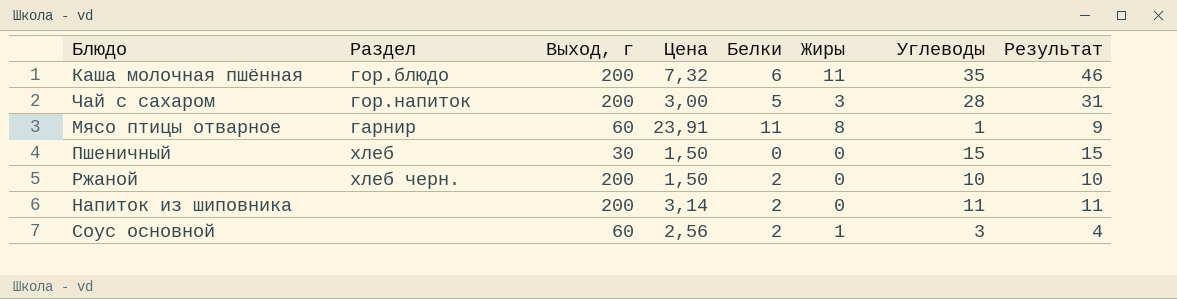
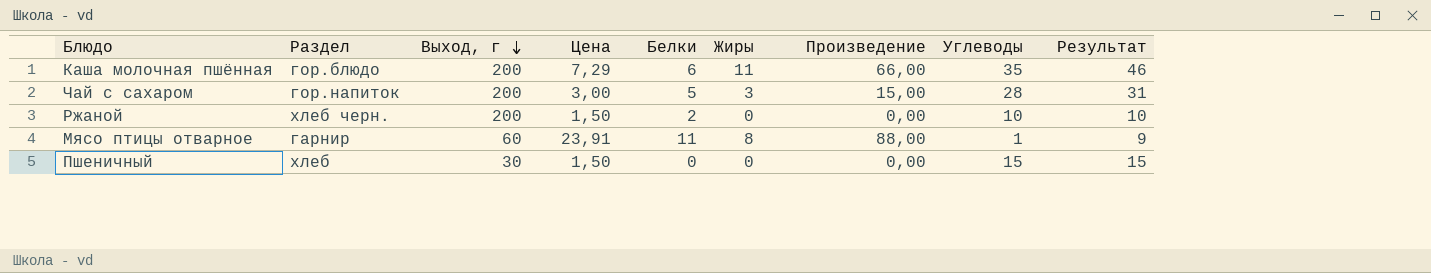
row order: none -> Выход, г descending
column Произведение | formula: none -> [Белки] * [Жиры]
row Напиток из шиповника: none | 200 | 3,14 | 2 | 0 | 11 | 11 -> none
row Соус основной: none | 60 | 2,56 | 2 | 1 | 3 | 4 -> none
Каша молочная пшённая | Цена: 7,32 -> 7,29

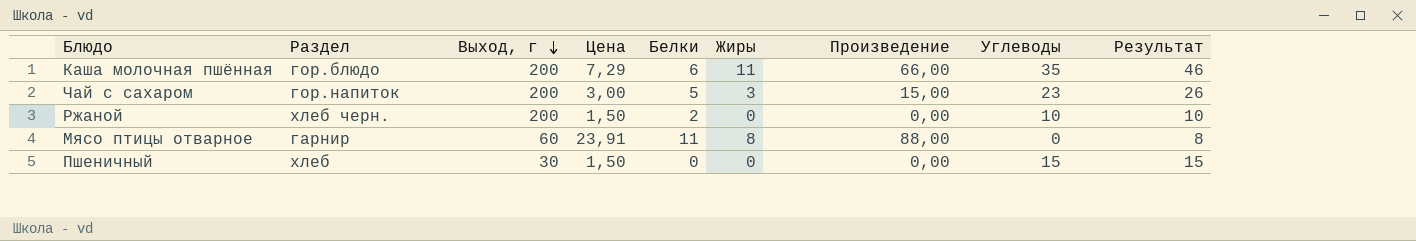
Чай с сахаром | Углеводы: 28 -> 23
Чай с сахаром | Результат: 31 -> 26
Мясо птицы отварное | Углеводы: 1 -> 0
Мясо птицы отварное | Результат: 9 -> 8

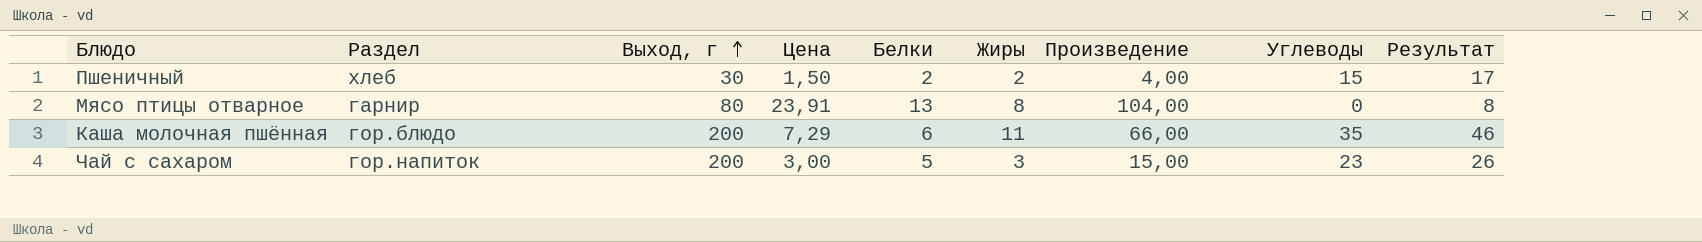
row order: Выход, г descending -> Выход, г ascending
row Ржаной: хлеб черн. | 200 | 1,50 | 2 | 0 | 0,00 | 10 | 10 -> none
Пшеничный | Белки: 0 -> 2
Пшеничный | Жиры: 0 -> 2
Пшеничный | Произведение: 0,00 -> 4,00
Пшеничный | Результат: 15 -> 17
Мясо птицы отварное | Выход, г: 60 -> 80
Мясо птицы отварное | Белки: 11 -> 13
Мясо птицы отварное | Произведение: 88,00 -> 104,00

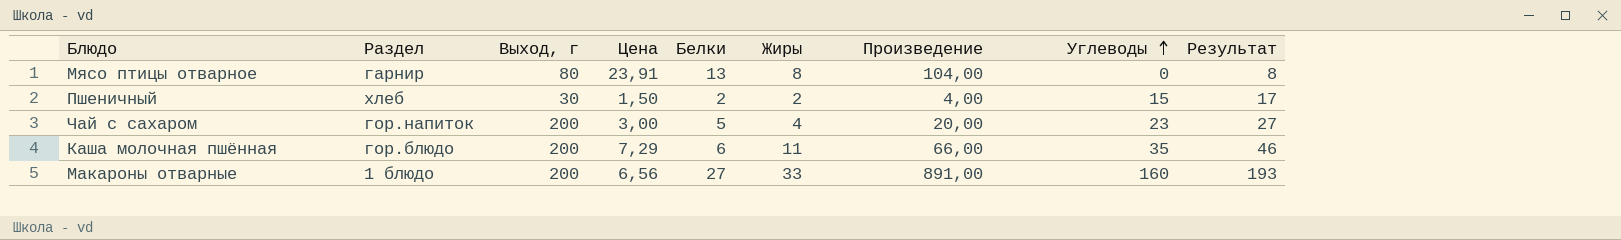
row order: Выход, г ascending -> Углеводы ascending
Чай с сахаром | Жиры: 3 -> 4
Чай с сахаром | Произведение: 15,00 -> 20,00
Чай с сахаром | Результат: 26 -> 27
row Макароны отварные: none -> 1 блюдо | 200 | 6,56 | 27 | 33 | 891,00 | 160 | 193

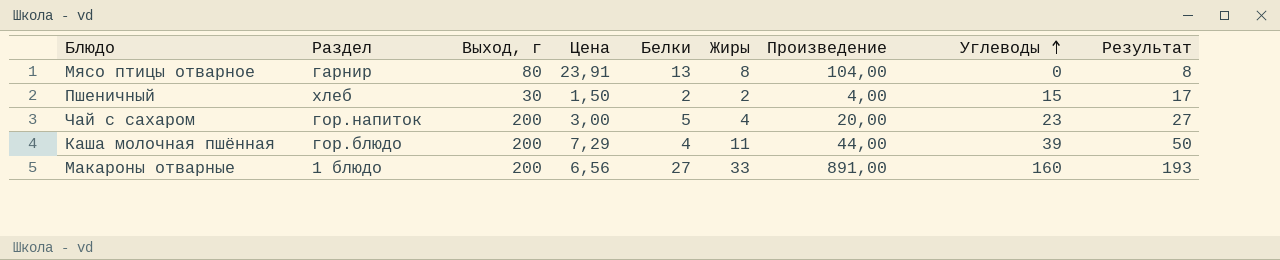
Каша молочная пшённая | Белки: 6 -> 4
Каша молочная пшённая | Произведение: 66,00 -> 44,00
Каша молочная пшённая | Углеводы: 35 -> 39
Каша молочная пшённая | Результат: 46 -> 50

